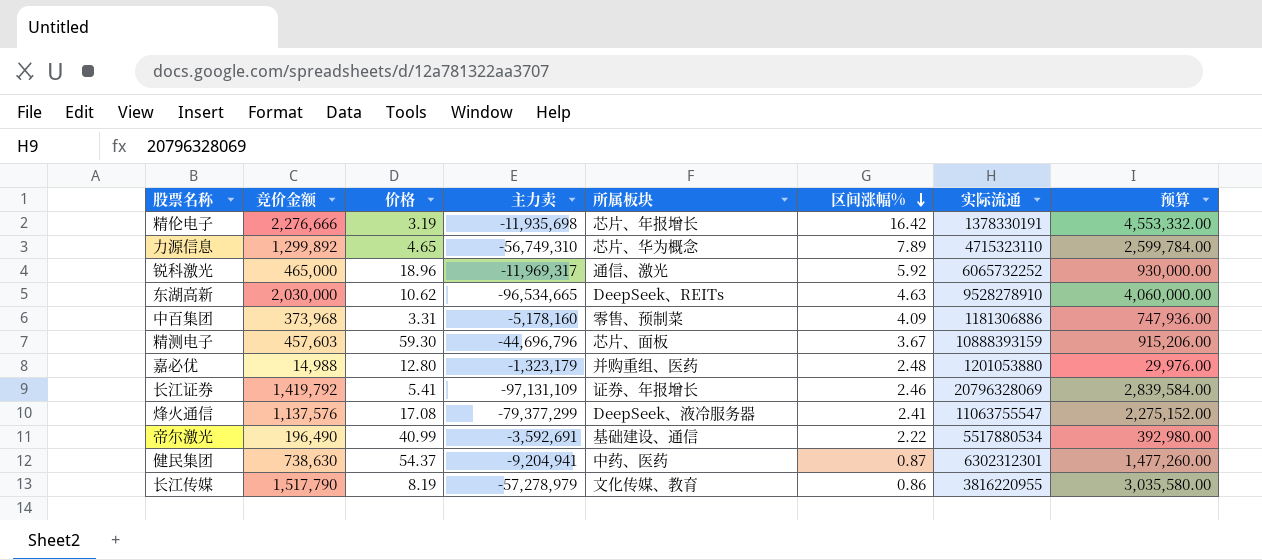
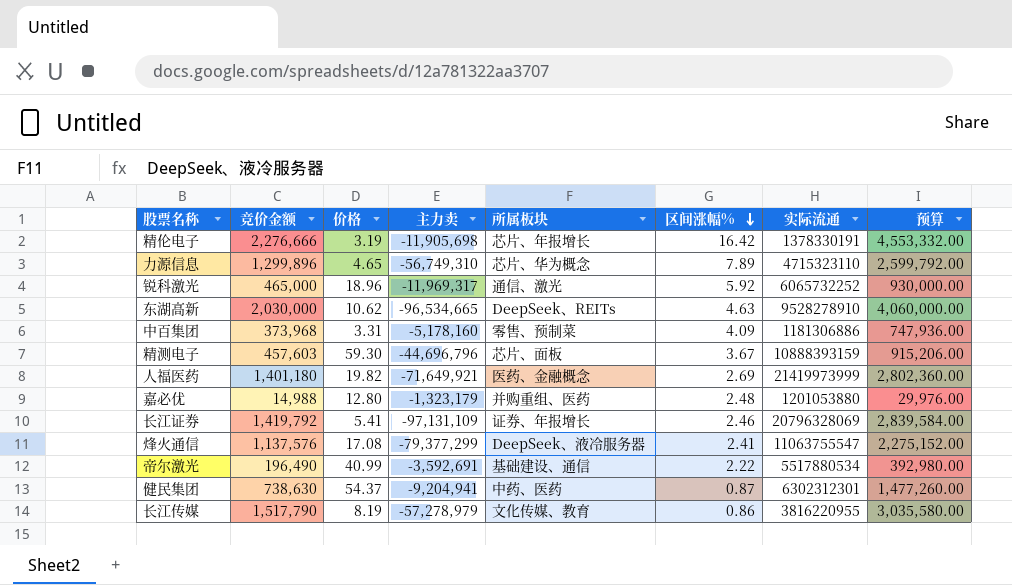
精伦电子 | 主力卖: -11,935,698 -> -11,905,698
力源信息 | 竞价金额: 1,299,892 -> 1,299,896
力源信息 | 预算: 2,599,784.00 -> 2,599,792.00
row 人福医药: none -> 1,401,180 | 19.82 | -71,649,921 | 医药、金融概念 | 2.69 | 21419973999 | 2,802,360.00

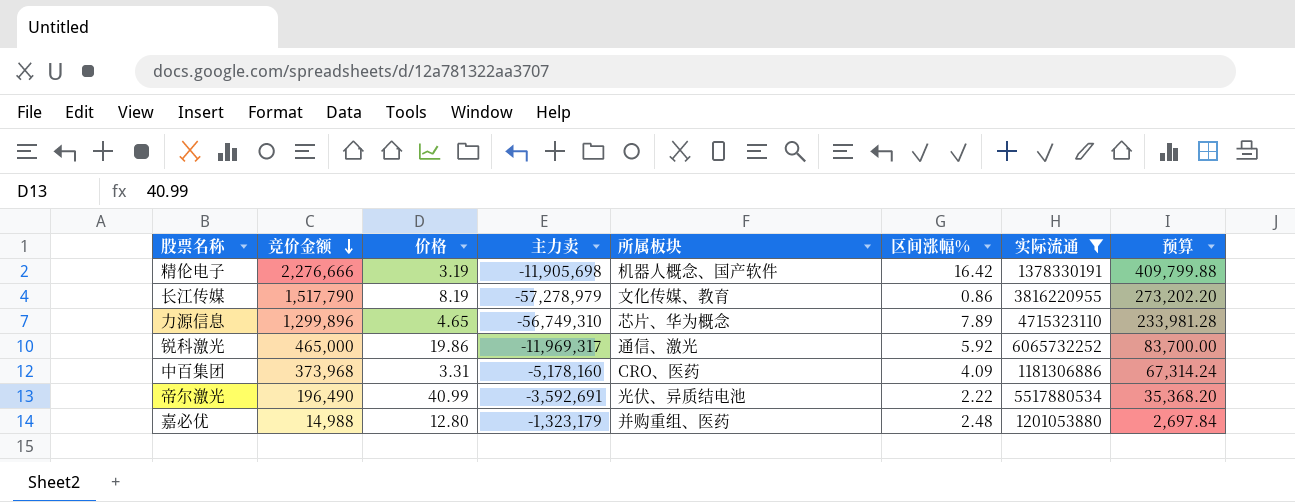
filter: none -> 实际流通 <= 6065732252
row order: 区间涨幅% descending -> 竞价金额 descending
column 预算 | formula: [竞价金额] * 2 -> [竞价金额] * 0.18
精伦电子 | 所属板块: 芯片、年报增长 -> 机器人概念、国产软件
锐科激光 | 价格: 18.96 -> 19.86
中百集团 | 所属板块: 零售、预制菜 -> CRO、医药
帝尔激光 | 所属板块: 基础建设、通信 -> 光伏、异质结电池

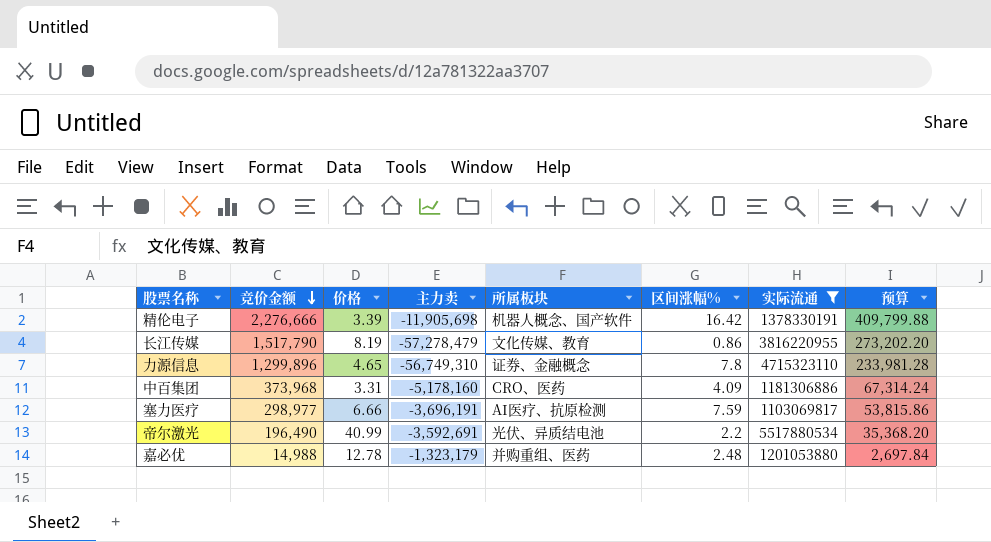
row 锐科激光: 465,000 | 19.86 | -11,969,317 | 通信、激光 | 5.92 | 6065732252 | 83,700.00 -> none
精伦电子 | 价格: 3.19 -> 3.39
长江传媒 | 主力卖: -57,278,979 -> -57,278,479
力源信息 | 所属板块: 芯片、华为概念 -> 证券、金融概念
力源信息 | 区间涨幅%: 7.89 -> 7.8
row 塞力医疗: none -> 298,977 | 6.66 | -3,696,191 | AI医疗、抗原检测 | 7.59 | 1103069817 | 53,815.86
帝尔激光 | 区间涨幅%: 2.22 -> 2.2
嘉必优 | 价格: 12.80 -> 12.78

